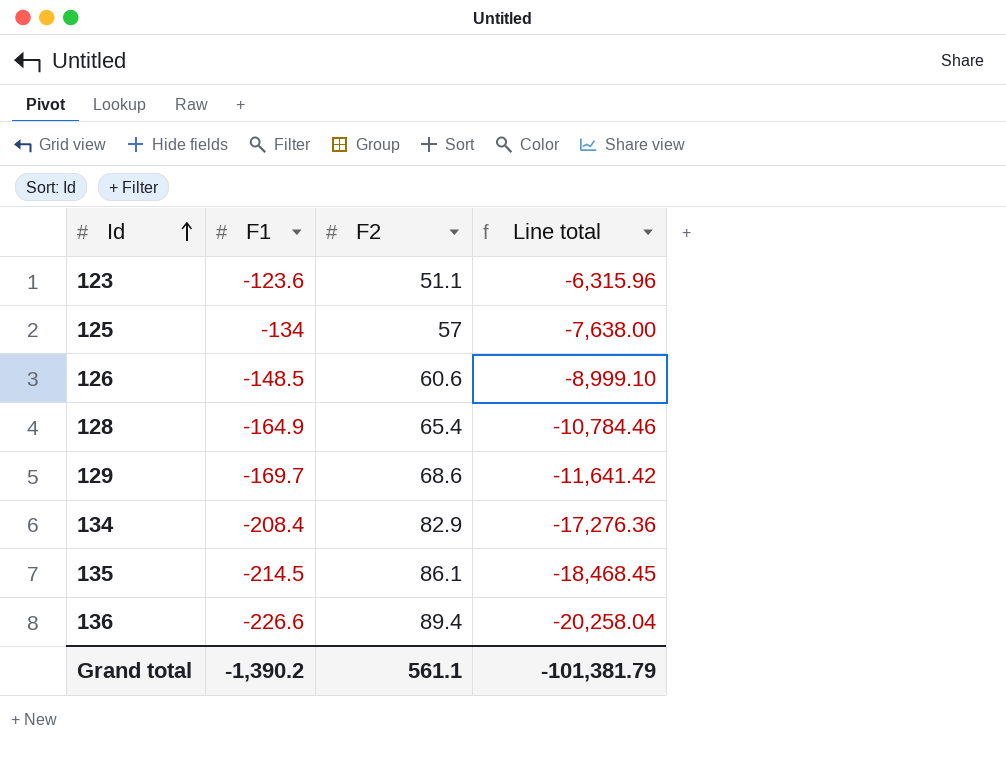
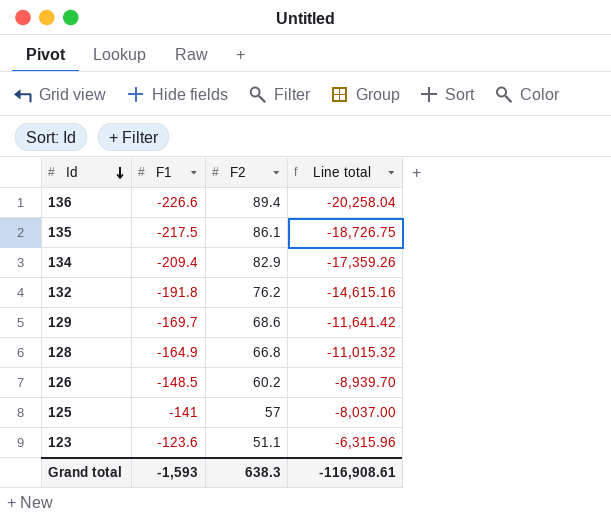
row order: Id ascending -> Id descending
135 | F1: -214.5 -> -217.5
135 | Line total: -18,468.45 -> -18,726.75
134 | F1: -208.4 -> -209.4
134 | Line total: -17,276.36 -> -17,359.26
row 132: none -> -191.8 | 76.2 | -14,615.16
128 | F2: 65.4 -> 66.8
128 | Line total: -10,784.46 -> -11,015.32
126 | F2: 60.6 -> 60.2
126 | Line total: -8,999.10 -> -8,939.70
125 | F1: -134 -> -141
125 | Line total: -7,638.00 -> -8,037.00
Grand total | F1: -1,390.2 -> -1,593
Grand total | F2: 561.1 -> 638.3
Grand total | Line total: -101,381.79 -> -116,908.61

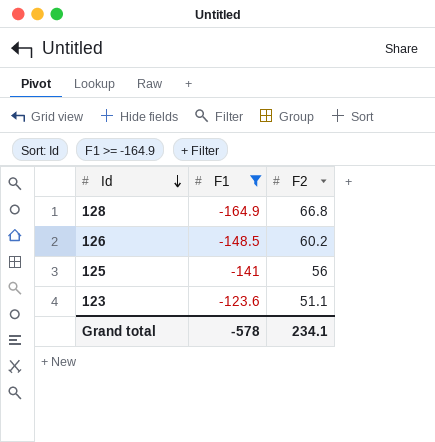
filter: none -> F1 >= -164.9
column Line total | formula: [F1] * [F2] -> none
125 | F2: 57 -> 56
Grand total | F1: -1,593 -> -578
Grand total | F2: 638.3 -> 234.1

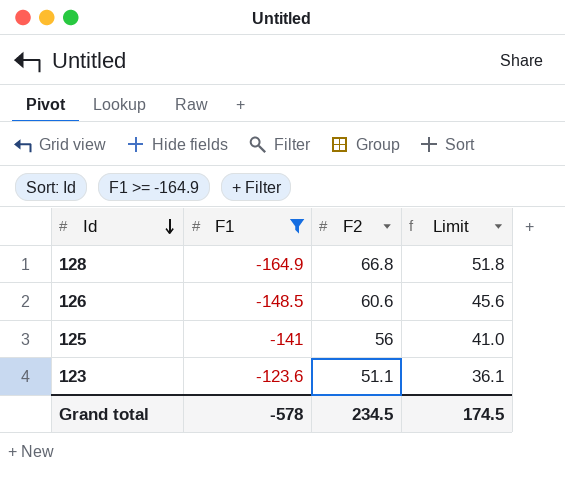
column Limit | formula: none -> [F2] - 15
126 | F2: 60.2 -> 60.6
Grand total | F2: 234.1 -> 234.5

